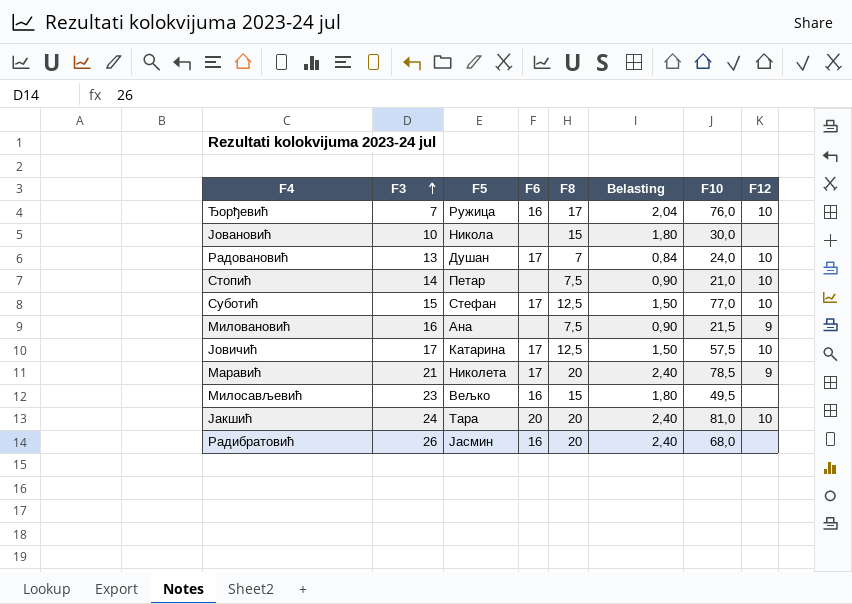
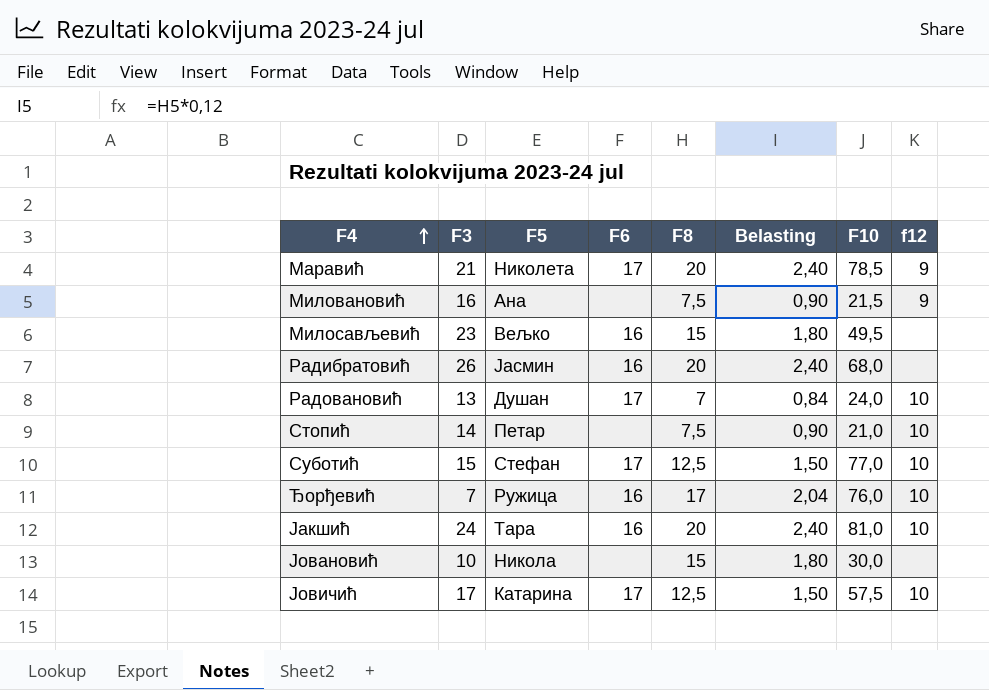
row order: F3 ascending -> F4 ascending
column name: F12 -> f12
Јакшић | F6: 20 -> 16

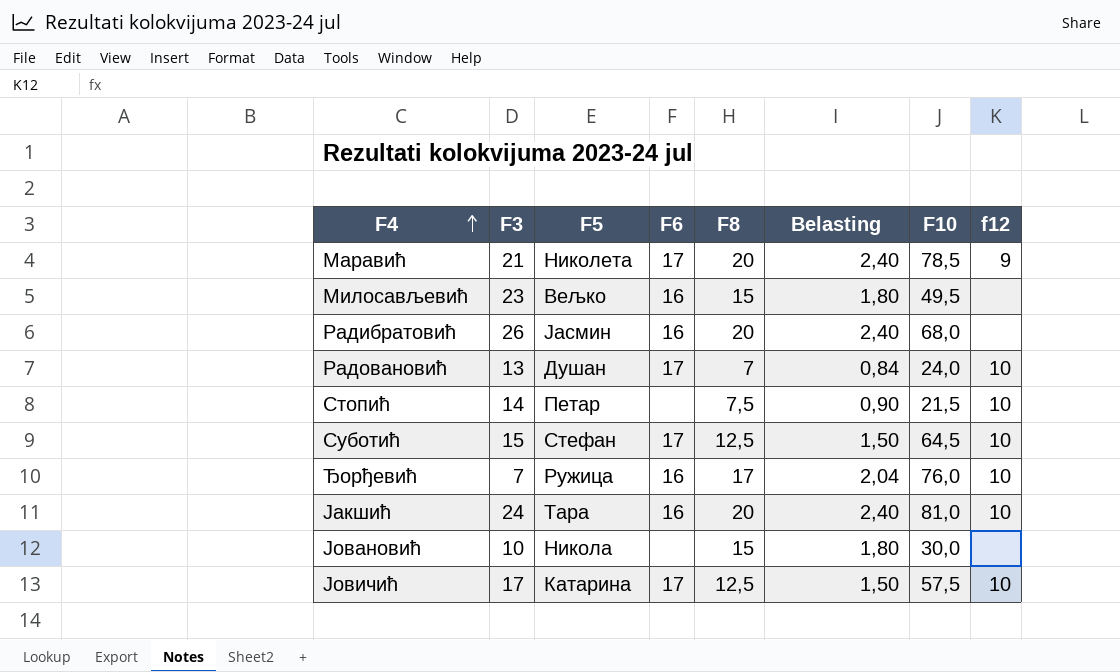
row Миловановић: 16 | Ана | none | 7,5 | 0,90 | 21,5 | 9 -> none
Стопић | F10: 21,0 -> 21,5
Суботић | F10: 77,0 -> 64,5

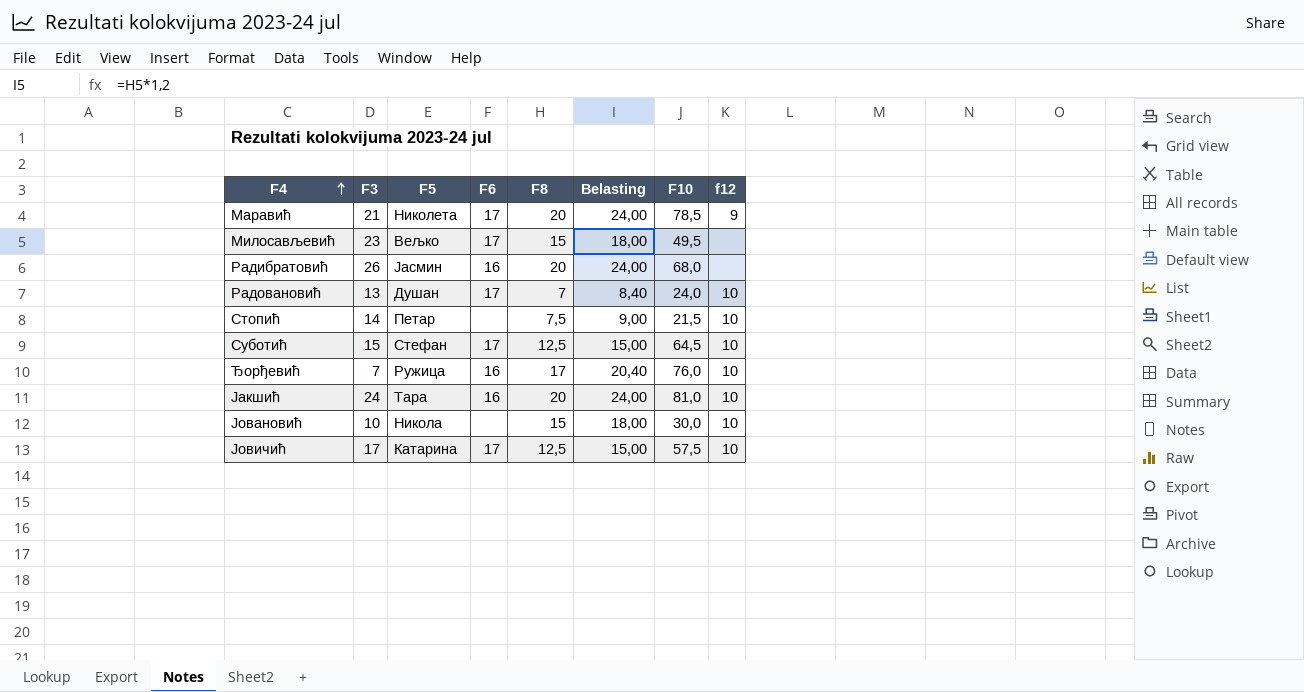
column Belasting | formula: [F8] * 0,12 -> [F8] * 1,2
Милосављевић | F6: 16 -> 17
Јовановић | f12: none -> 10

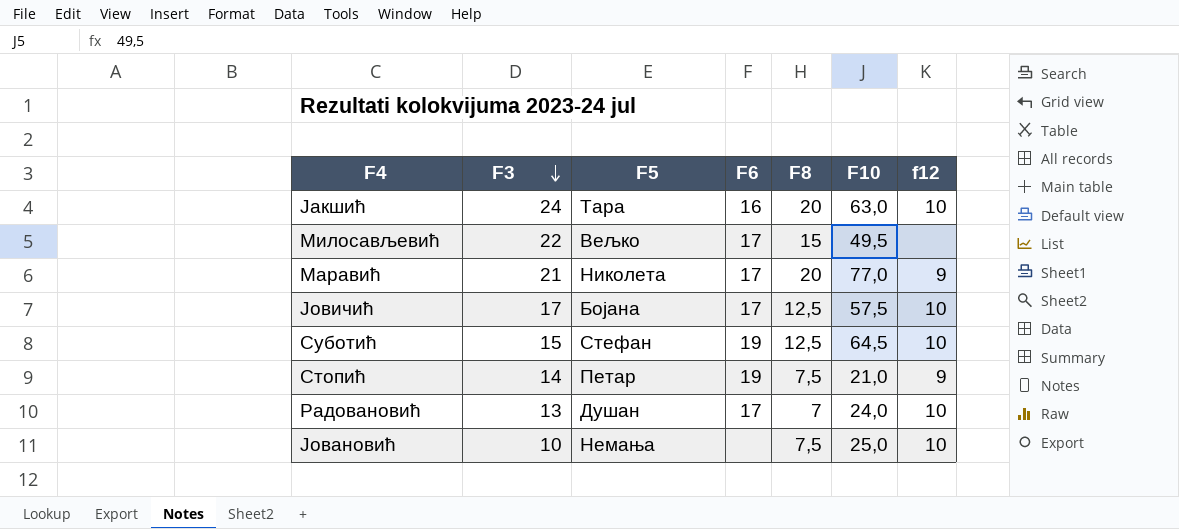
row order: F4 ascending -> F3 descending
column Belasting | formula: [F8] * 1,2 -> none
row Радибратовић: 26 | Јасмин | 16 | 20 | 24,00 | 68,0 | none -> none
row Ђорђевић: 7 | Ружица | 16 | 17 | 20,40 | 76,0 | 10 -> none
Јакшић | F10: 81,0 -> 63,0
Милосављевић | F3: 23 -> 22
Маравић | F10: 78,5 -> 77,0
Јовичић | F5: Катарина -> Бојана
Суботић | F6: 17 -> 19
Стопић | F6: none -> 19
Стопић | F10: 21,5 -> 21,0
Стопић | f12: 10 -> 9
Јовановић | F5: Никола -> Немања
Јовановић | F8: 15 -> 7,5
Јовановић | F10: 30,0 -> 25,0

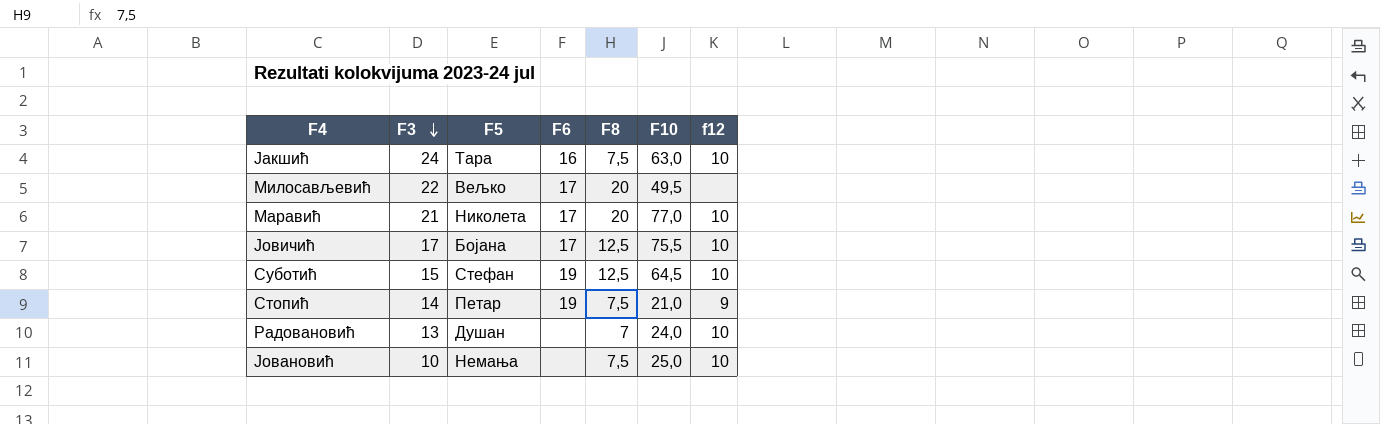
Јакшић | F8: 20 -> 7,5
Милосављевић | F8: 15 -> 20
Маравић | f12: 9 -> 10
Јовичић | F10: 57,5 -> 75,5
Радовановић | F6: 17 -> none

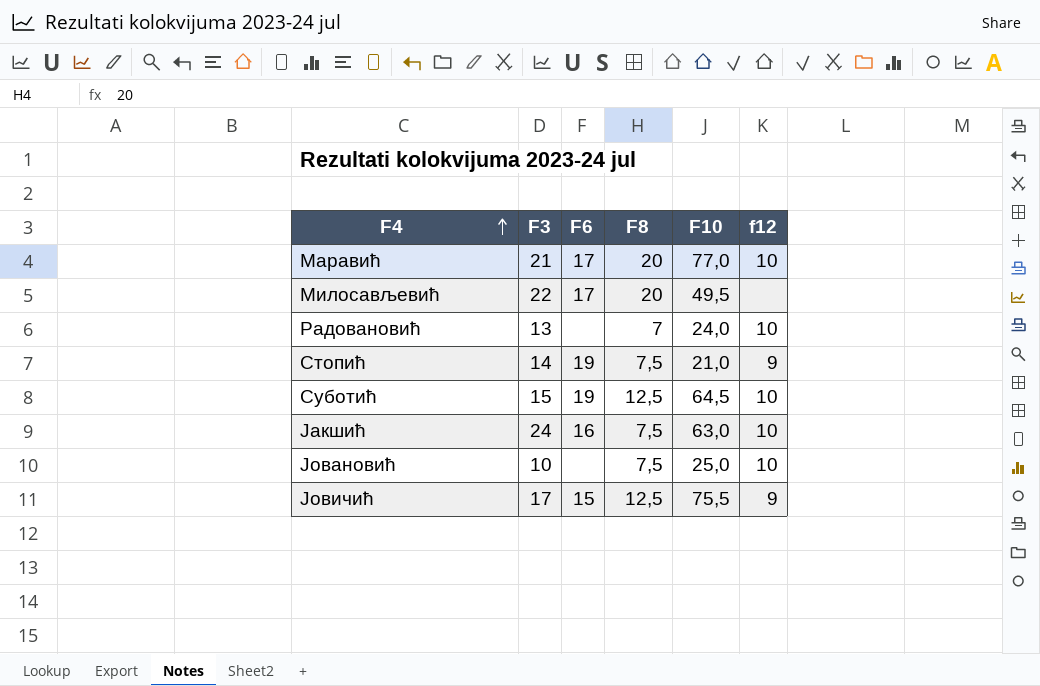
row order: F3 descending -> F4 ascending
column F5 | position: 3 -> none
Јовичић | F6: 17 -> 15
Јовичић | f12: 10 -> 9

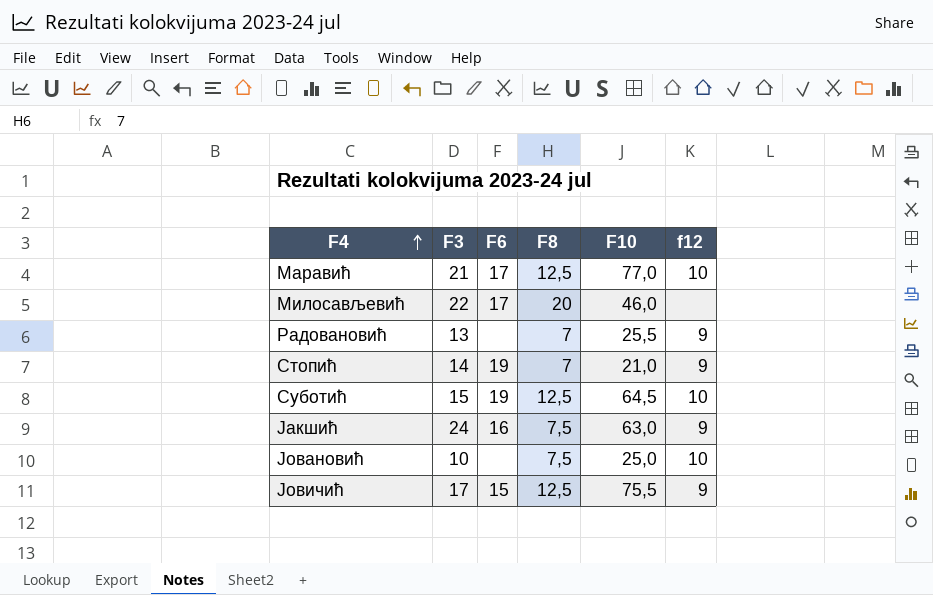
Маравић | F8: 20 -> 12,5
Милосављевић | F10: 49,5 -> 46,0
Радовановић | F10: 24,0 -> 25,5
Радовановић | f12: 10 -> 9
Стопић | F8: 7,5 -> 7
Јакшић | f12: 10 -> 9

